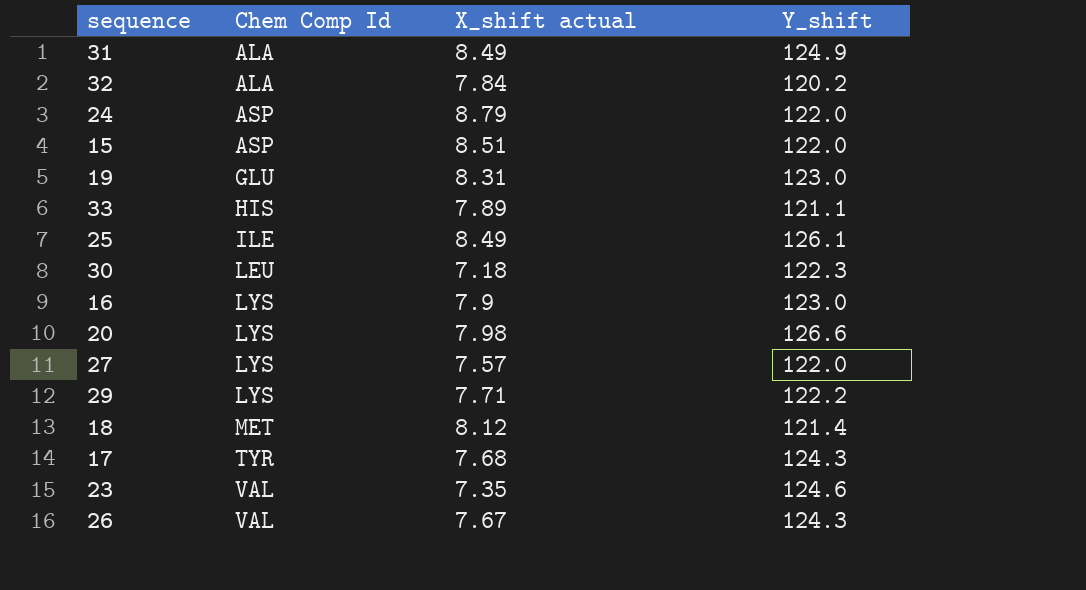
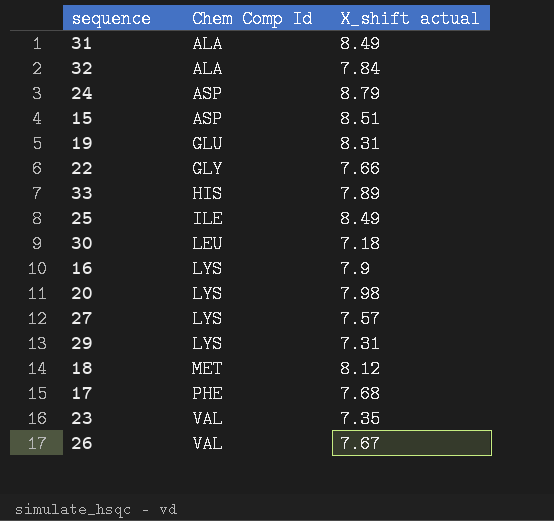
column Y_shift | position: 4 -> none
row 22: none -> GLY | 7.66
29 | X_shift actual: 7.71 -> 7.31
17 | Chem Comp Id: TYR -> PHE

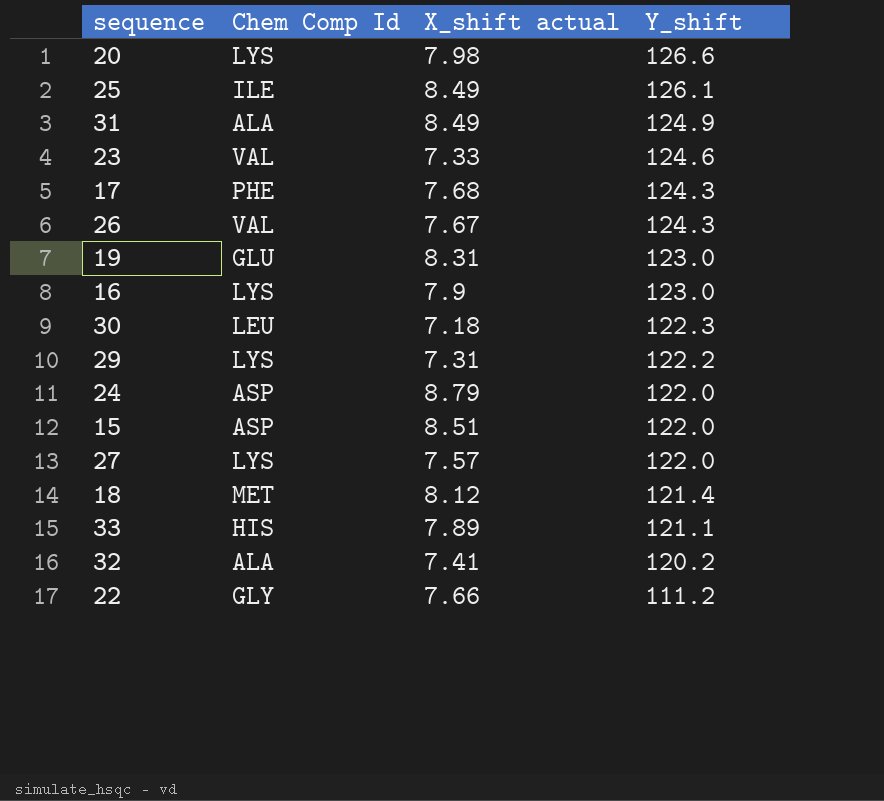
row order: Chem Comp Id ascending -> Y_shift descending
column Y_shift | position: none -> 4
23 | X_shift actual: 7.35 -> 7.33
32 | X_shift actual: 7.84 -> 7.41

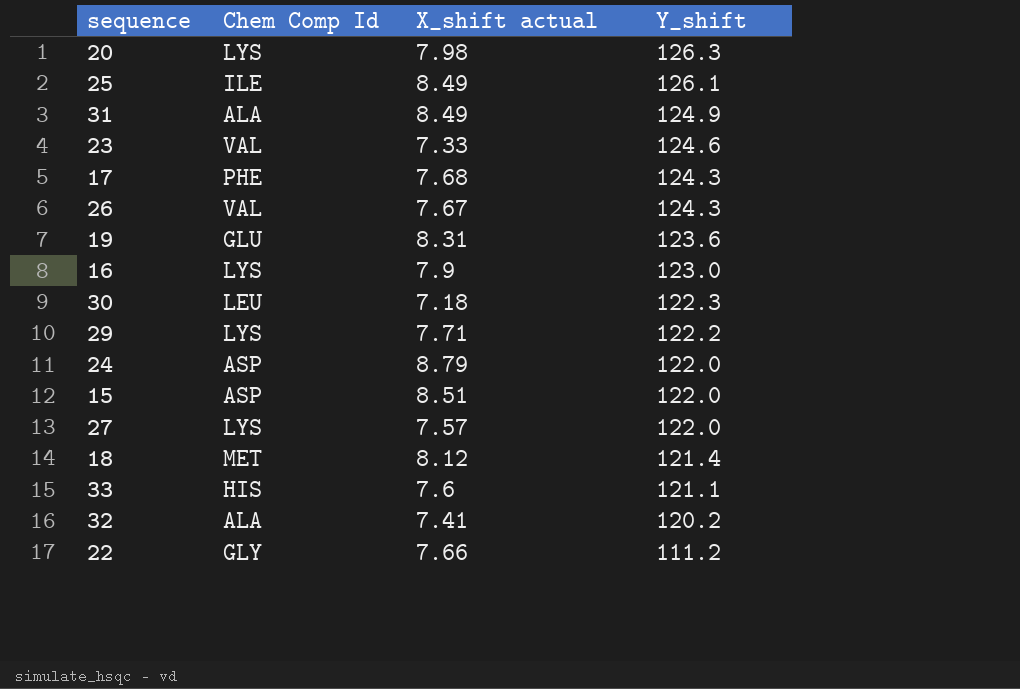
20 | Y_shift: 126.6 -> 126.3
19 | Y_shift: 123.0 -> 123.6
29 | X_shift actual: 7.31 -> 7.71
33 | X_shift actual: 7.89 -> 7.6

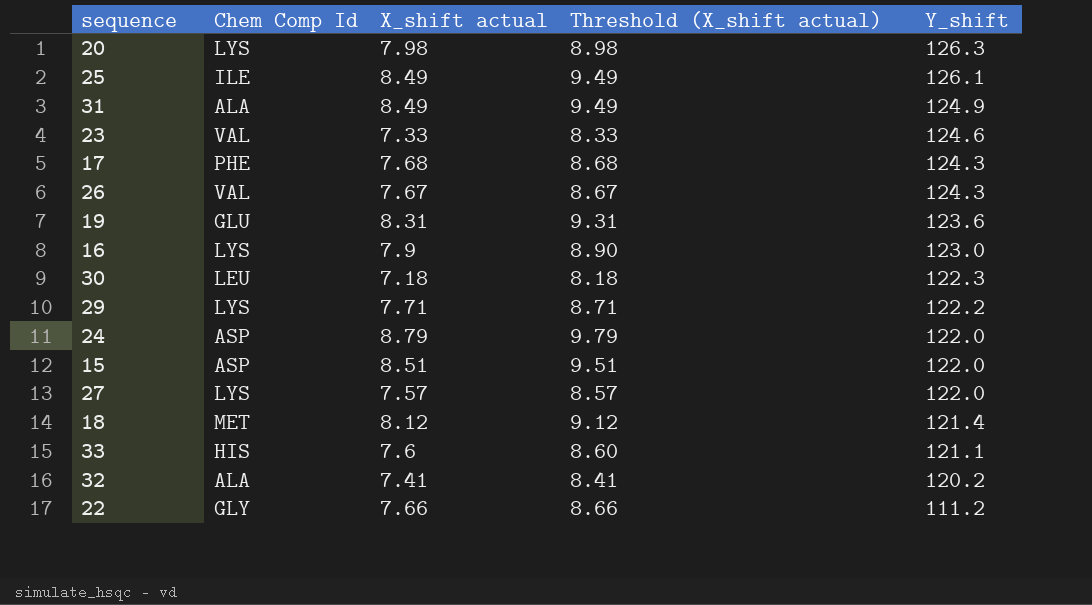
column Threshold (X_shift actual) | formula: none -> [X_shift actual] + 1

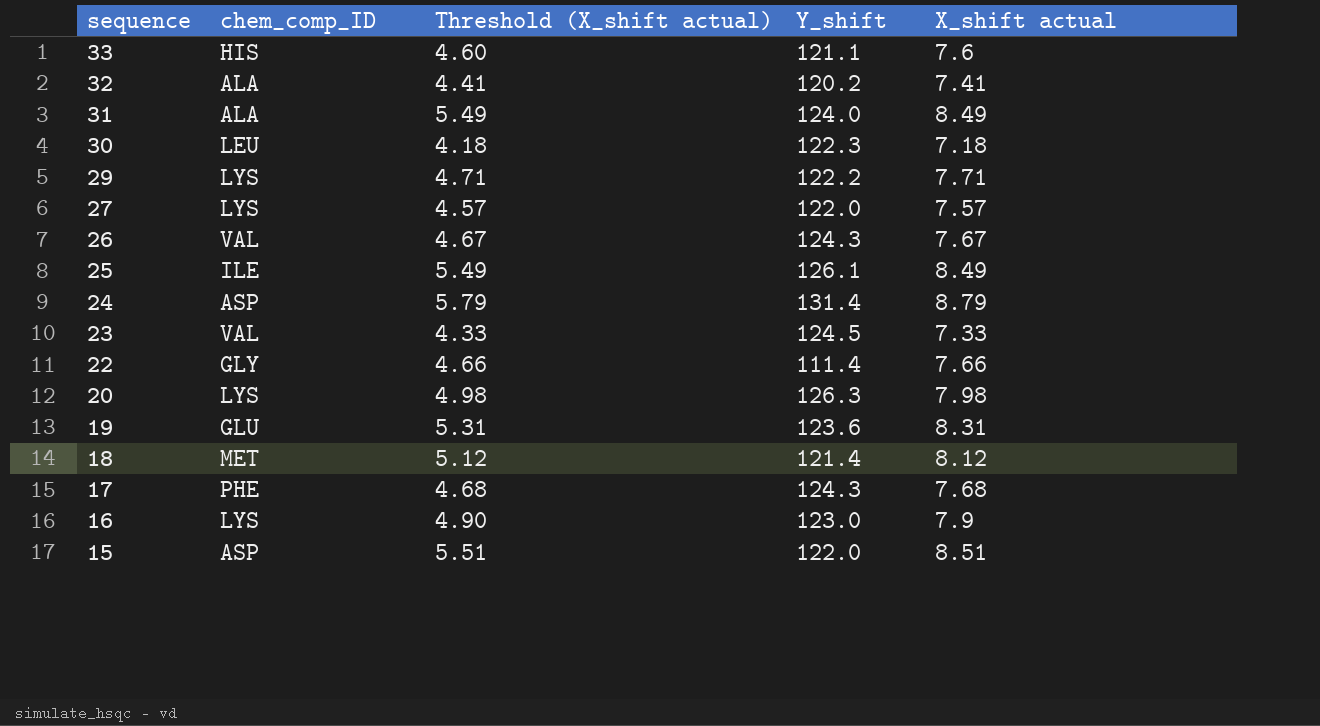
row order: Y_shift descending -> sequence descending
column name: Chem Comp Id -> chem_comp_ID
column Threshold (X_shift actual) | formula: [X_shift actual] + 1 -> [X_shift actual] - 3
column X_shift actual | position: 3 -> 5
31 | Y_shift: 124.9 -> 124.0
24 | Y_shift: 122.0 -> 131.4
23 | Y_shift: 124.6 -> 124.5
22 | Y_shift: 111.2 -> 111.4

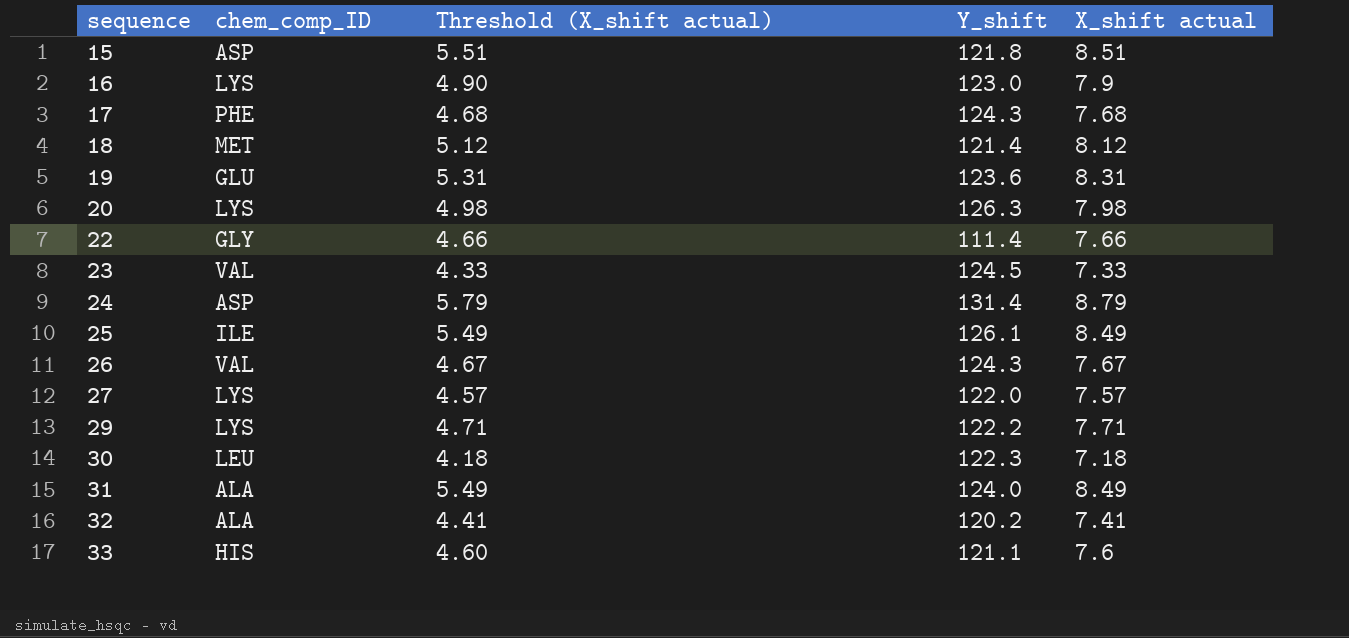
row order: sequence descending -> sequence ascending
15 | Y_shift: 122.0 -> 121.8

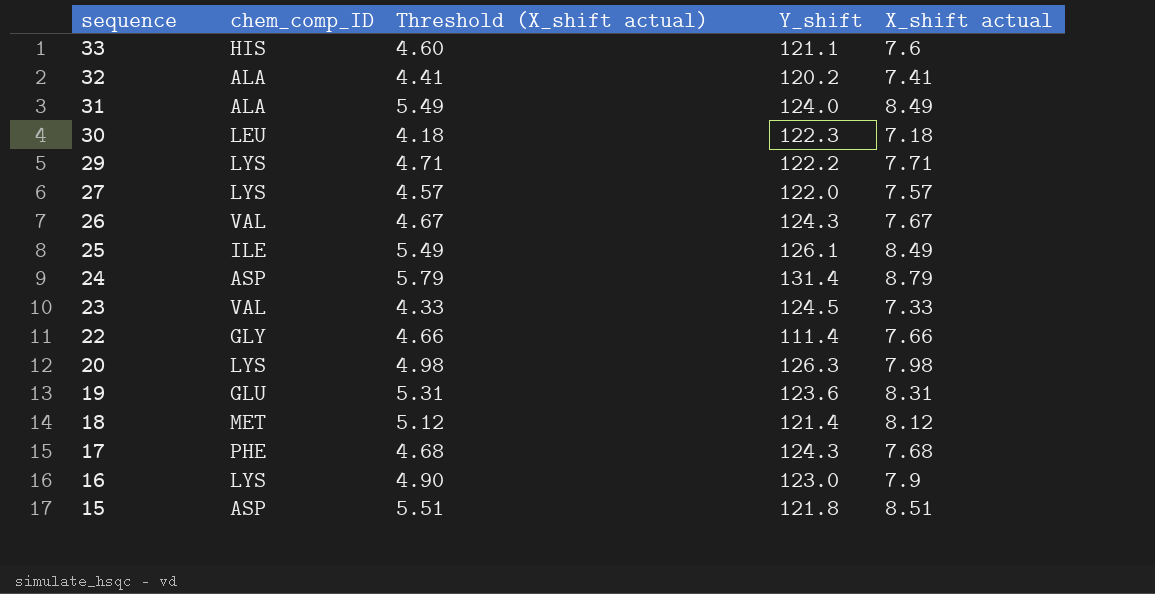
row order: sequence ascending -> sequence descending

